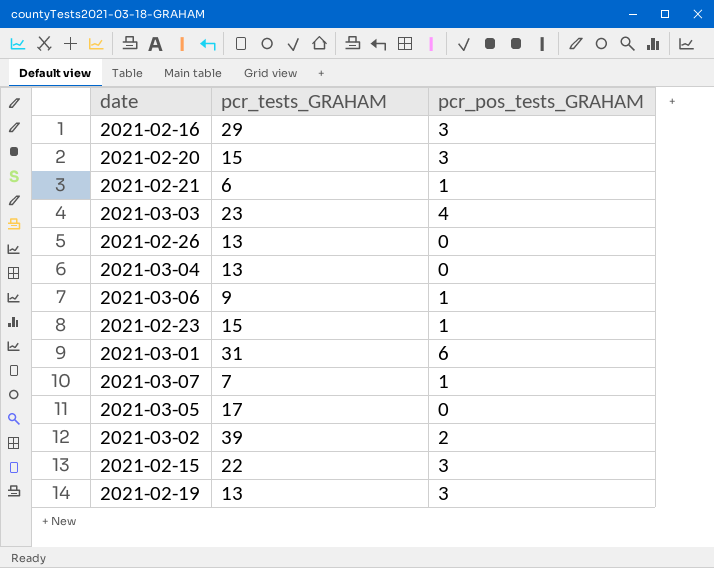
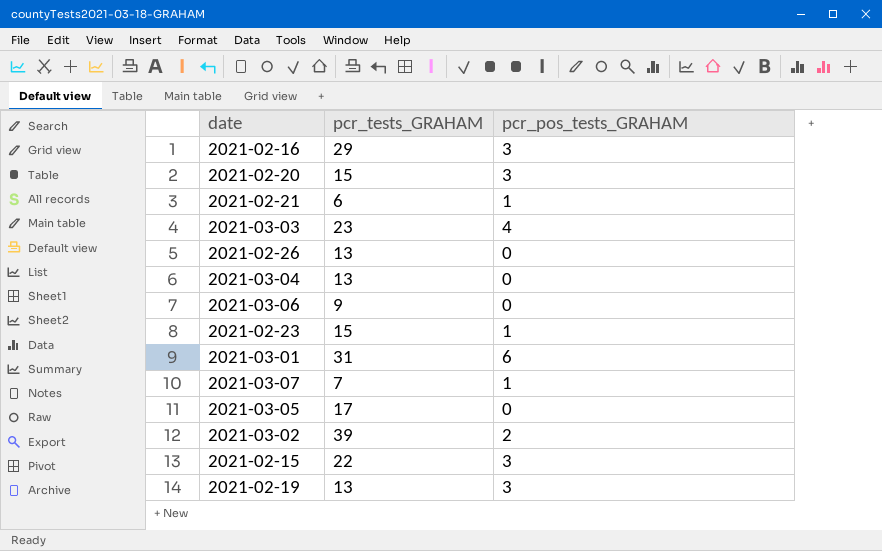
2021-03-06 | pcr_pos_tests_GRAHAM: 1 -> 0

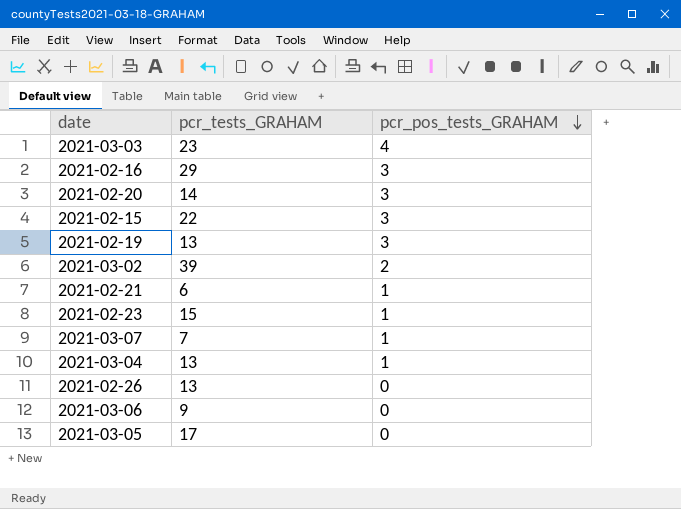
row order: none -> pcr_pos_tests_GRAHAM descending
row 2021-03-01: 31 | 6 -> none
2021-02-20 | pcr_tests_GRAHAM: 15 -> 14
2021-03-04 | pcr_pos_tests_GRAHAM: 0 -> 1

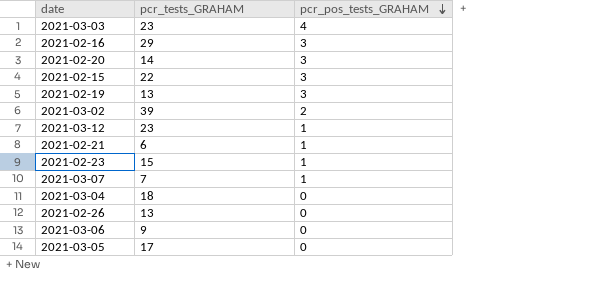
row 2021-03-12: none -> 23 | 1
2021-03-04 | pcr_tests_GRAHAM: 13 -> 18
2021-03-04 | pcr_pos_tests_GRAHAM: 1 -> 0

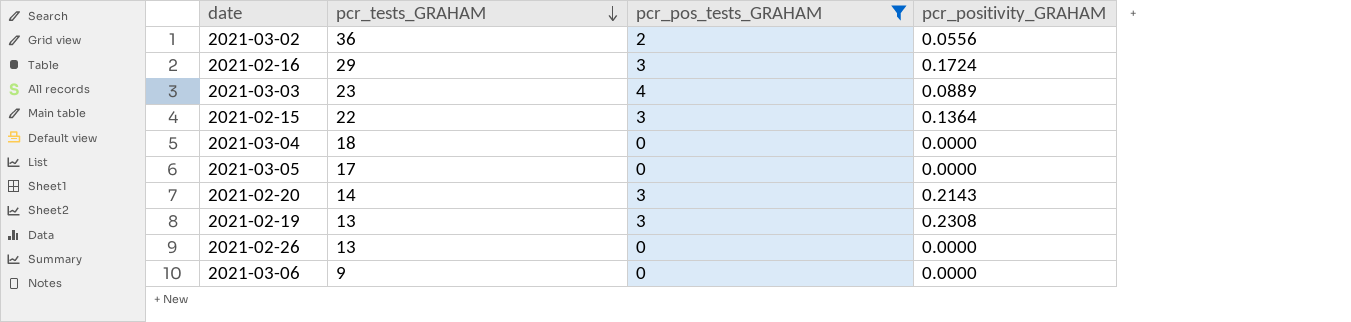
filter: none -> pcr_pos_tests_GRAHAM != 1
row order: pcr_pos_tests_GRAHAM descending -> pcr_tests_GRAHAM descending
column pcr_positivity_GRAHAM | position: none -> 4
2021-03-02 | pcr_tests_GRAHAM: 39 -> 36

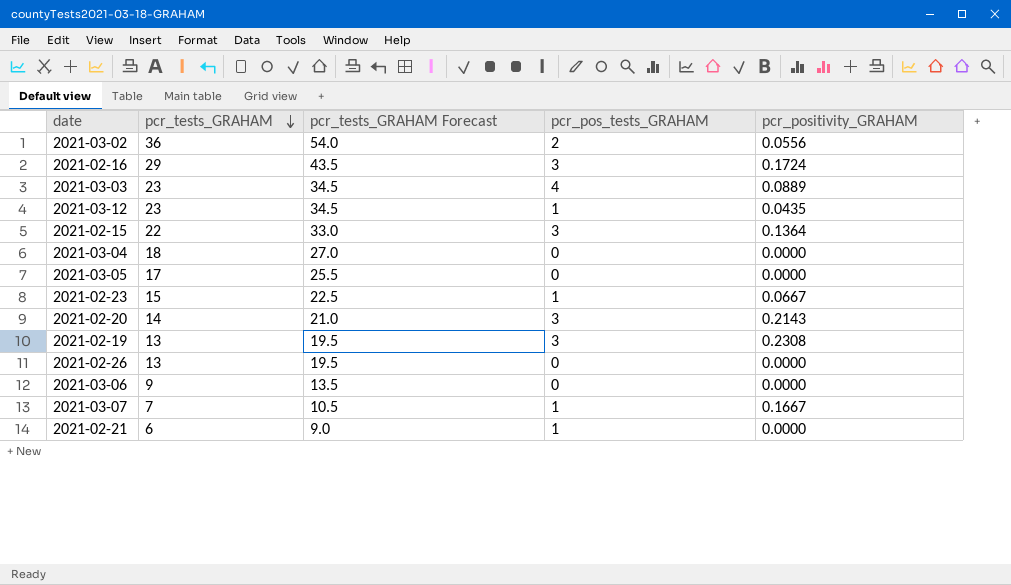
filter: pcr_pos_tests_GRAHAM != 1 -> none
column pcr_tests_GRAHAM Forecast | formula: none -> [pcr_tests_GRAHAM] * 1.5

